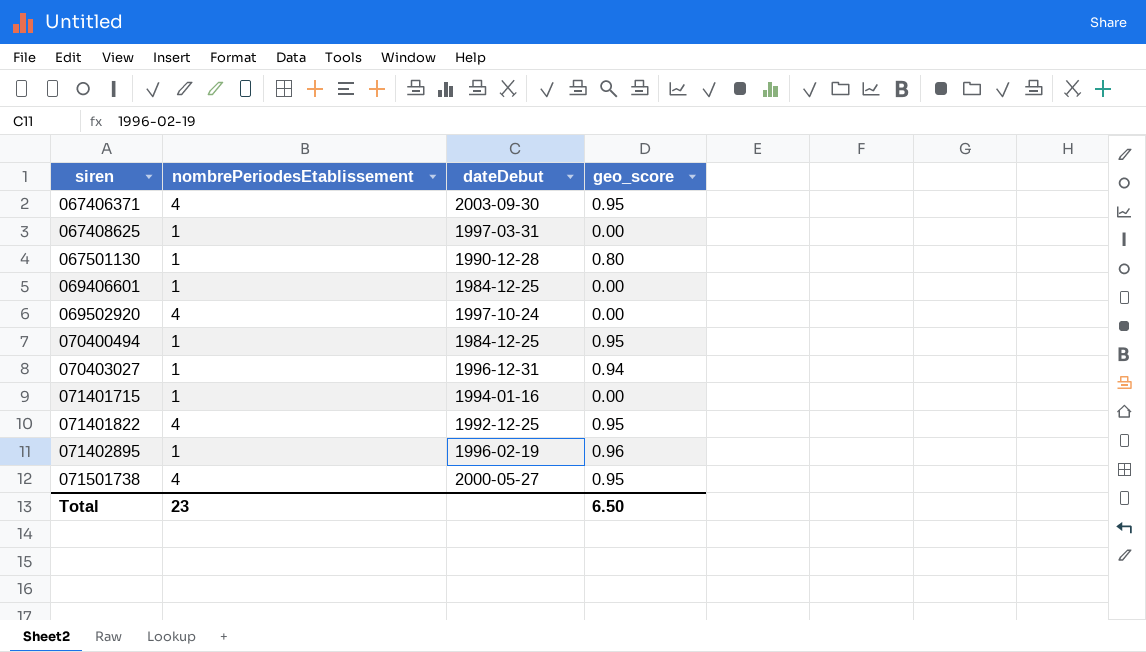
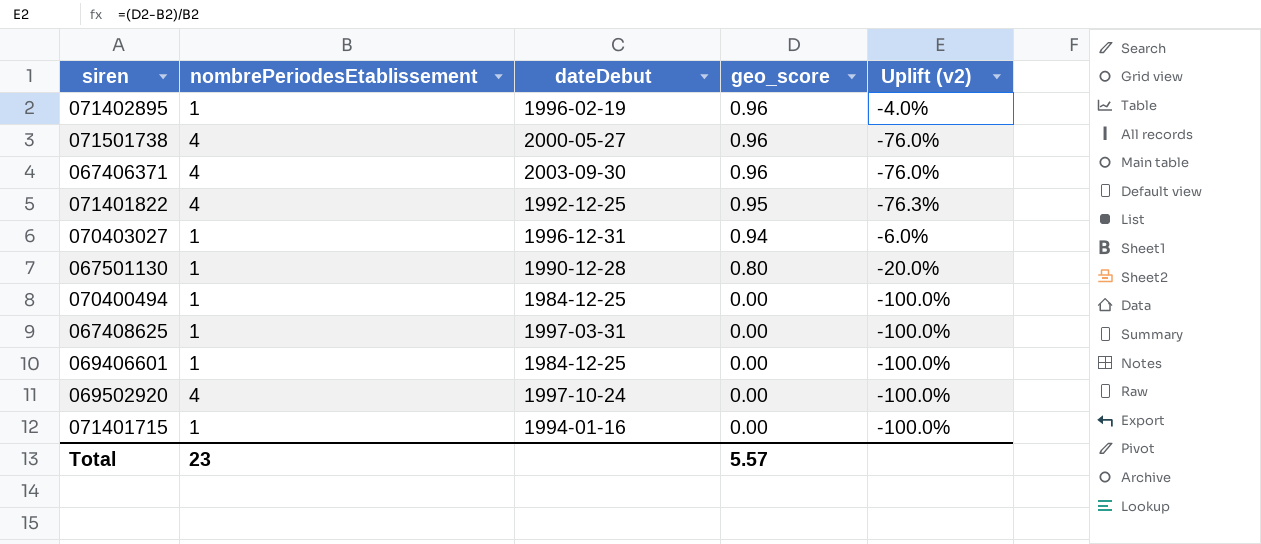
row order: siren ascending -> geo_score descending
column Uplift (v2) | formula: none -> ([geo_score] - [nombrePeriodesEtablissement]) / [nombrePeriodesEtablissement]
071501738 | geo_score: 0.95 -> 0.96
067406371 | geo_score: 0.95 -> 0.96
070400494 | geo_score: 0.95 -> 0.00
Total | geo_score: 6.50 -> 5.57

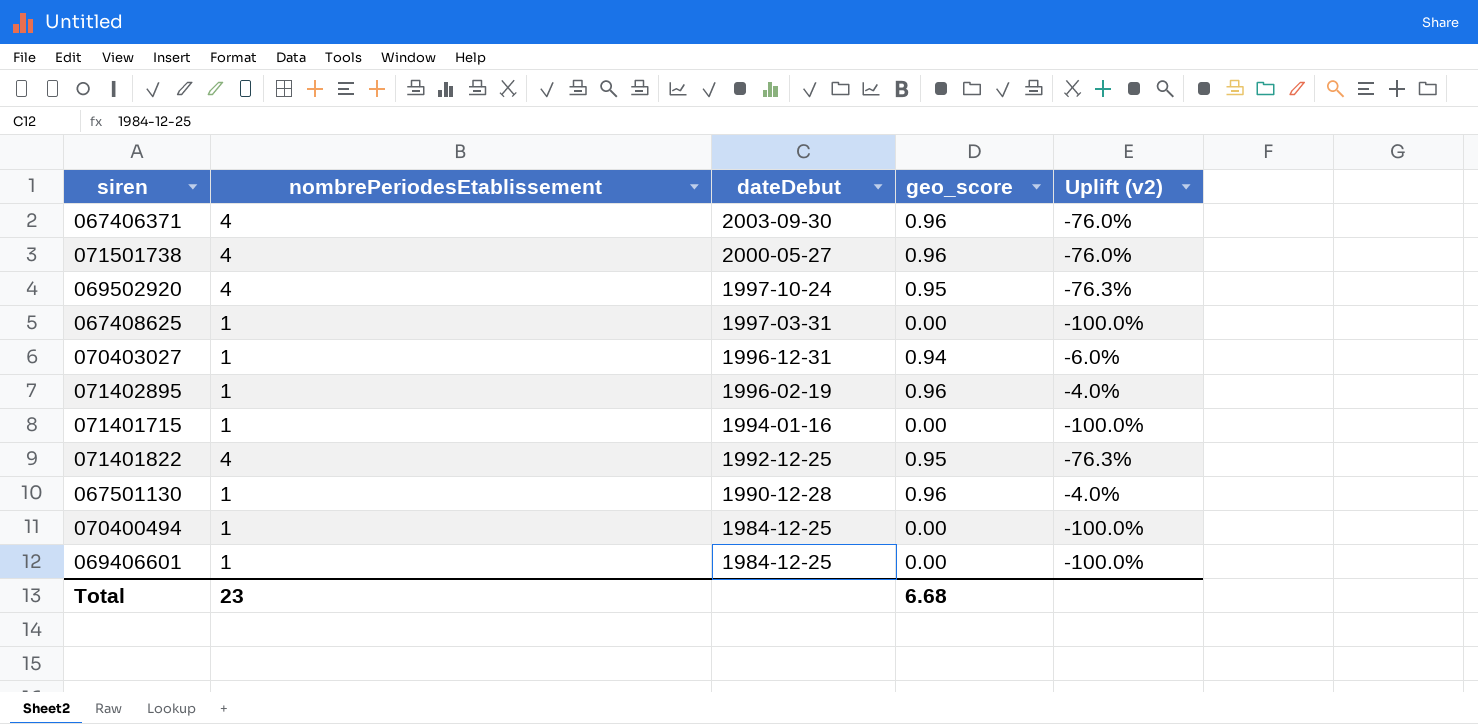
row order: geo_score descending -> dateDebut descending
069502920 | geo_score: 0.00 -> 0.95
069502920 | Uplift (v2): -100.0% -> -76.3%
067501130 | geo_score: 0.80 -> 0.96
067501130 | Uplift (v2): -20.0% -> -4.0%
Total | geo_score: 5.57 -> 6.68

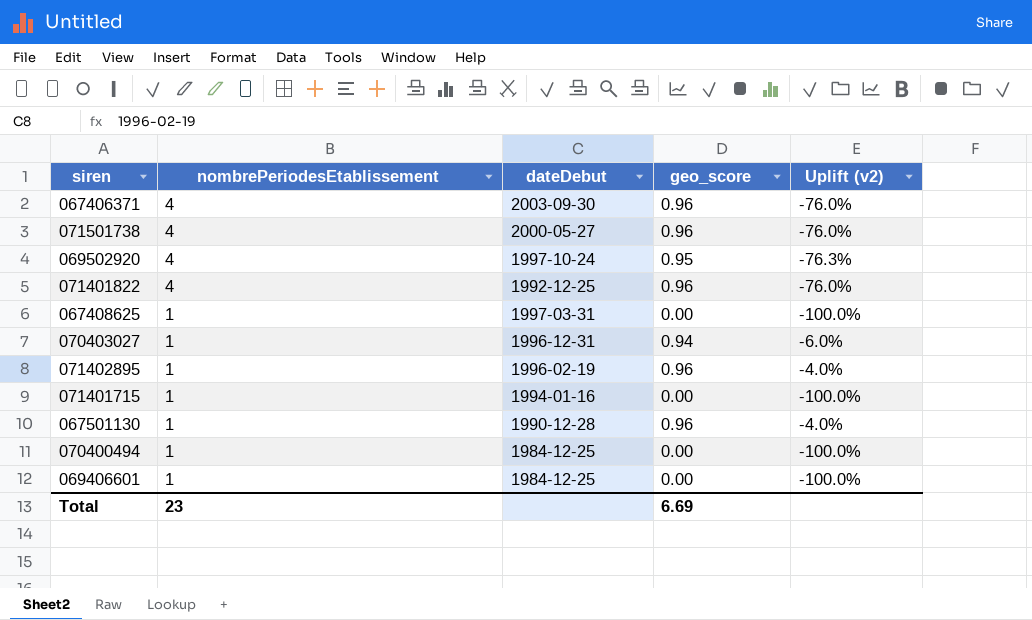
row order: dateDebut descending -> nombrePeriodesEtablissement descending
071401822 | geo_score: 0.95 -> 0.96
071401822 | Uplift (v2): -76.3% -> -76.0%
Total | geo_score: 6.68 -> 6.69

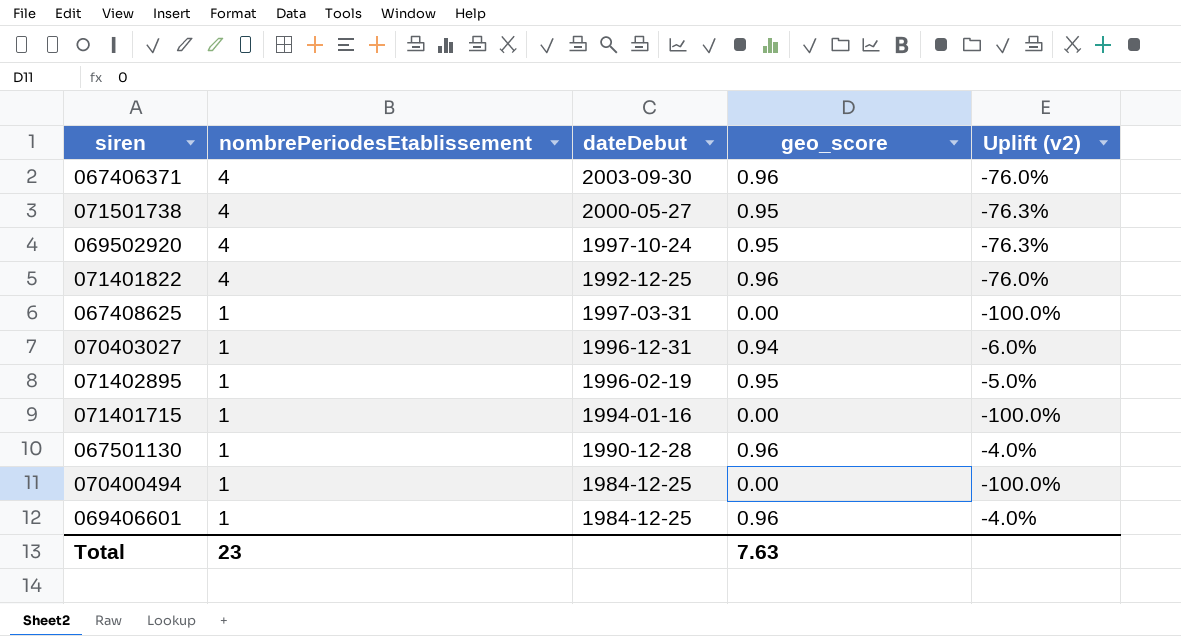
071501738 | geo_score: 0.96 -> 0.95
071501738 | Uplift (v2): -76.0% -> -76.3%
071402895 | geo_score: 0.96 -> 0.95
071402895 | Uplift (v2): -4.0% -> -5.0%
069406601 | geo_score: 0.00 -> 0.96
069406601 | Uplift (v2): -100.0% -> -4.0%
Total | geo_score: 6.69 -> 7.63

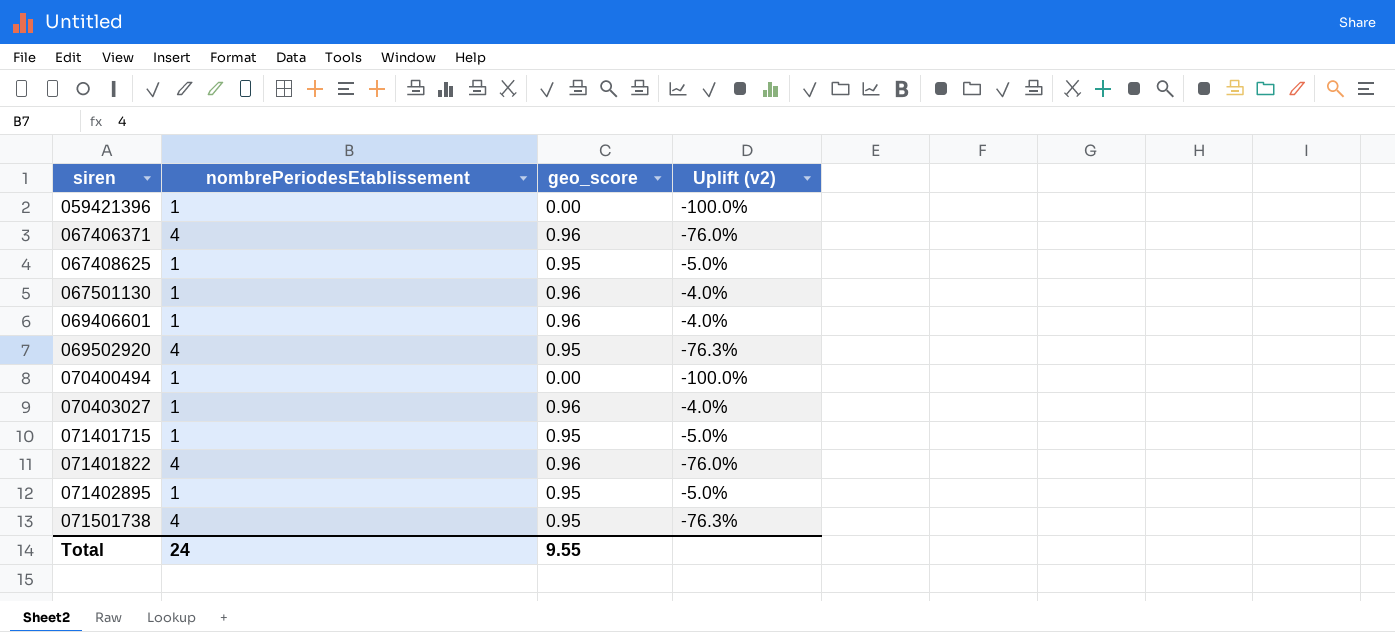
row order: nombrePeriodesEtablissement descending -> siren ascending
column dateDebut | position: 3 -> none
row 059421396: none -> 1 | 0.00 | -100.0%
067408625 | geo_score: 0.00 -> 0.95
067408625 | Uplift (v2): -100.0% -> -5.0%
070403027 | geo_score: 0.94 -> 0.96
070403027 | Uplift (v2): -6.0% -> -4.0%
071401715 | geo_score: 0.00 -> 0.95
071401715 | Uplift (v2): -100.0% -> -5.0%
Total | nombrePeriodesEtablissement: 23 -> 24
Total | geo_score: 7.63 -> 9.55

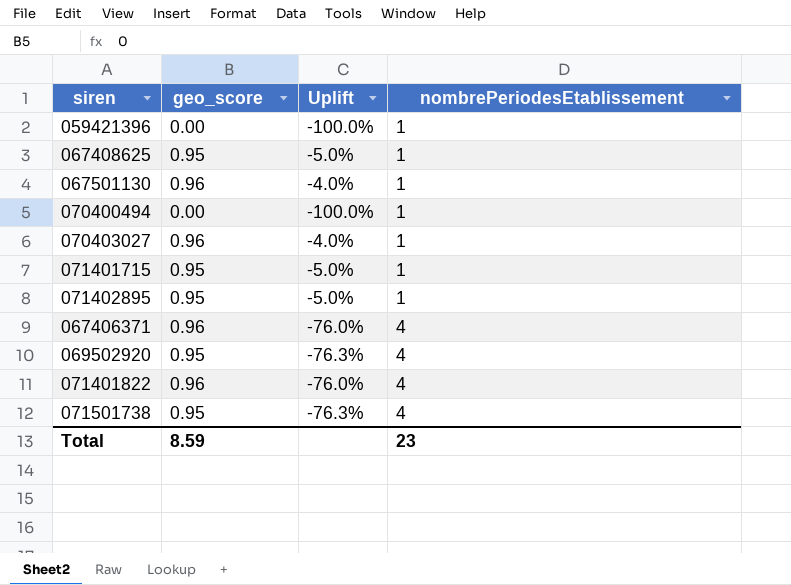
row order: siren ascending -> nombrePeriodesEtablissement ascending
column name: Uplift (v2) -> Uplift
column nombrePeriodesEtablissement | position: 2 -> 4
row 069406601: 1 | 0.96 | -4.0% -> none
Total | geo_score: 9.55 -> 8.59
Total | nombrePeriodesEtablissement: 24 -> 23

